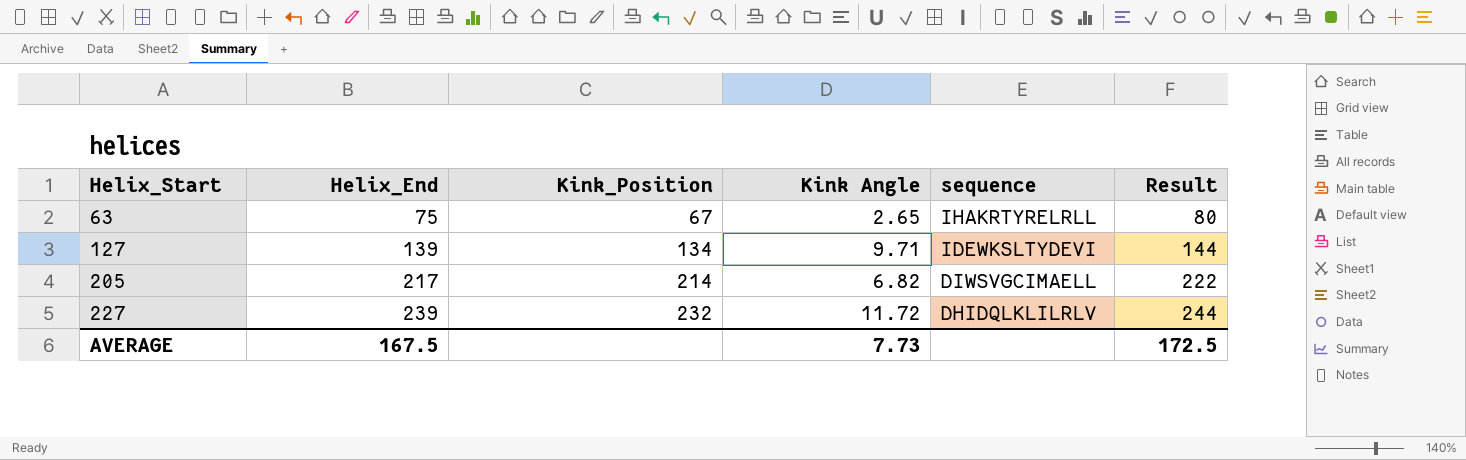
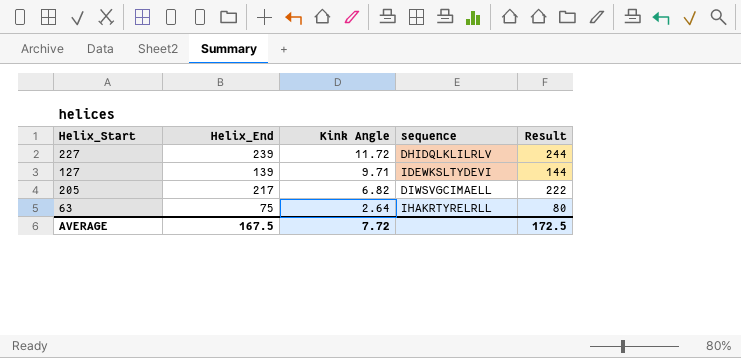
row order: Helix_Start ascending -> Kink Angle descending
column Kink_Position | position: 3 -> none
63 | Kink Angle: 2.65 -> 2.64
AVERAGE | Kink Angle: 7.73 -> 7.72

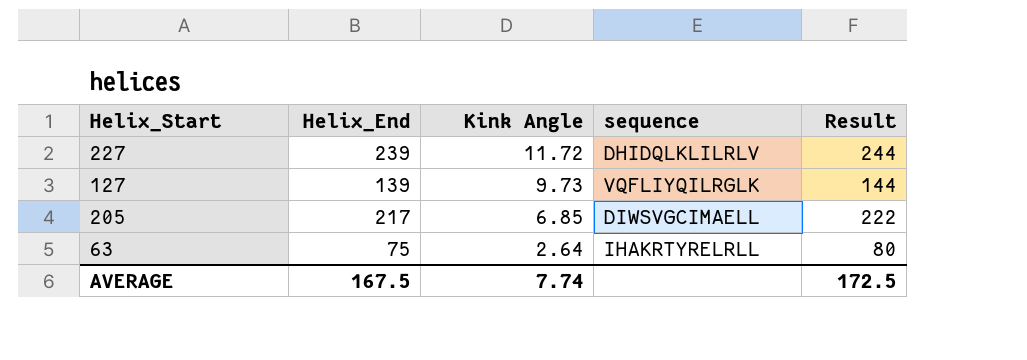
127 | Kink Angle: 9.71 -> 9.73
127 | sequence: IDEWKSLTYDEVI -> VQFLIYQILRGLK
205 | Kink Angle: 6.82 -> 6.85
AVERAGE | Kink Angle: 7.72 -> 7.74

